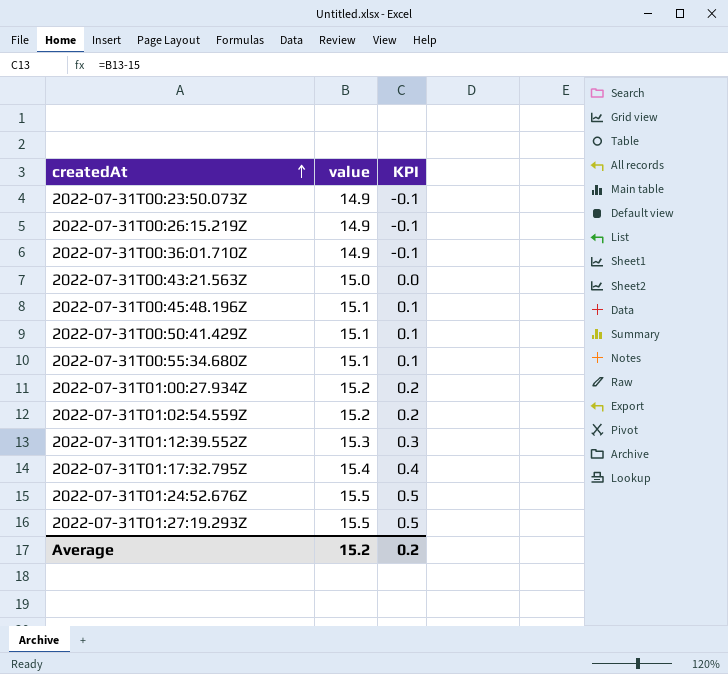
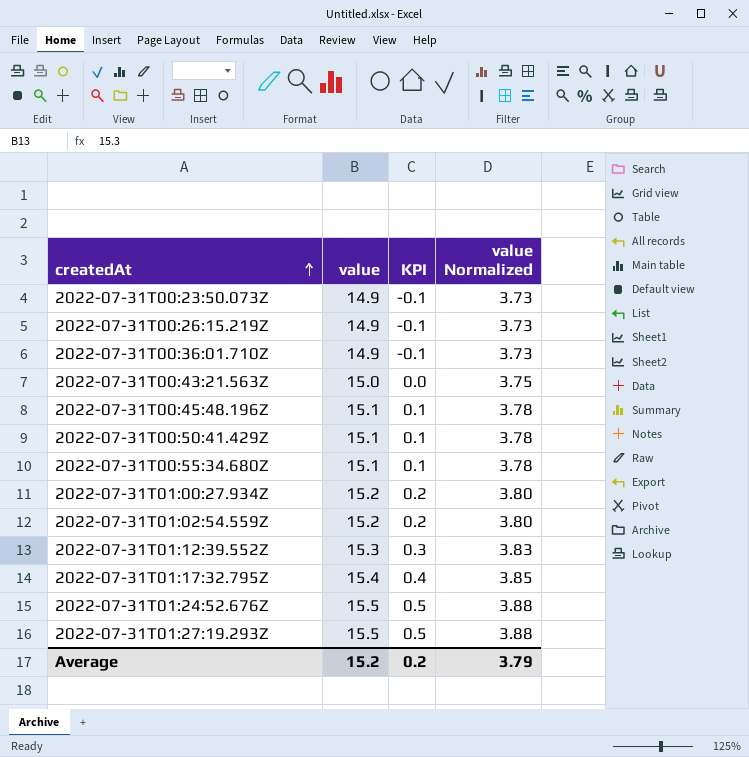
column value Normalized | formula: none -> [value] * 0.25

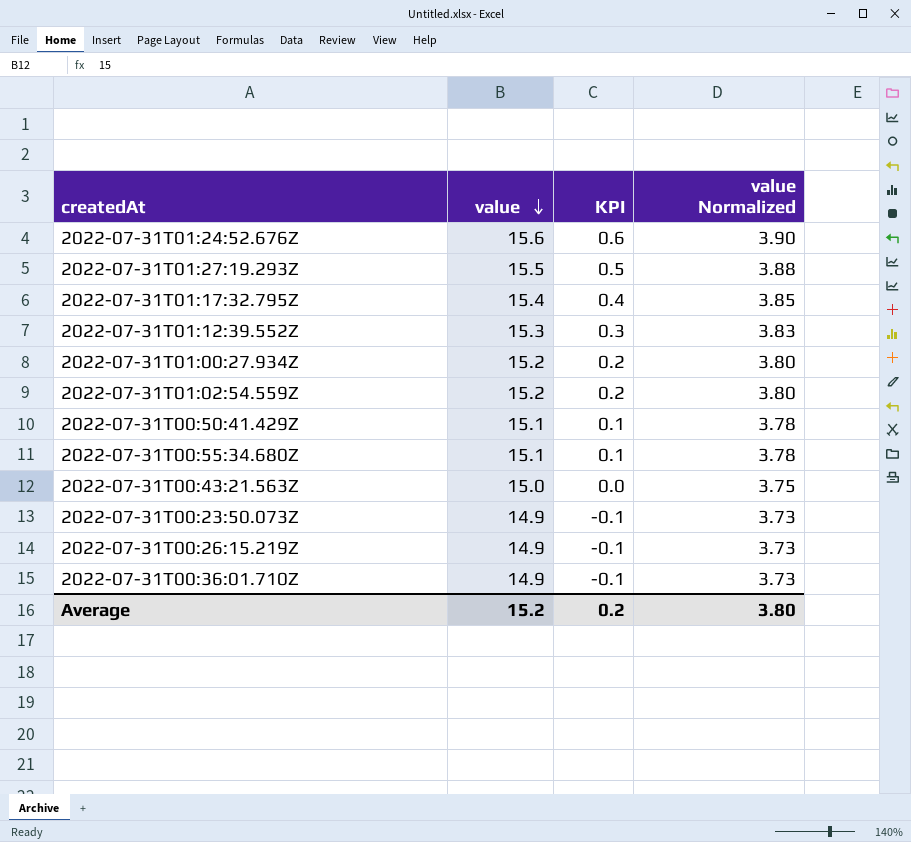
row order: createdAt ascending -> value descending
row 2022-07-31T00:45:48.196Z: 15.1 | 0.1 | 3.78 -> none
2022-07-31T01:24:52.676Z | value: 15.5 -> 15.6
2022-07-31T01:24:52.676Z | KPI: 0.5 -> 0.6
2022-07-31T01:24:52.676Z | value Normalized: 3.88 -> 3.90
Average | value Normalized: 3.79 -> 3.80

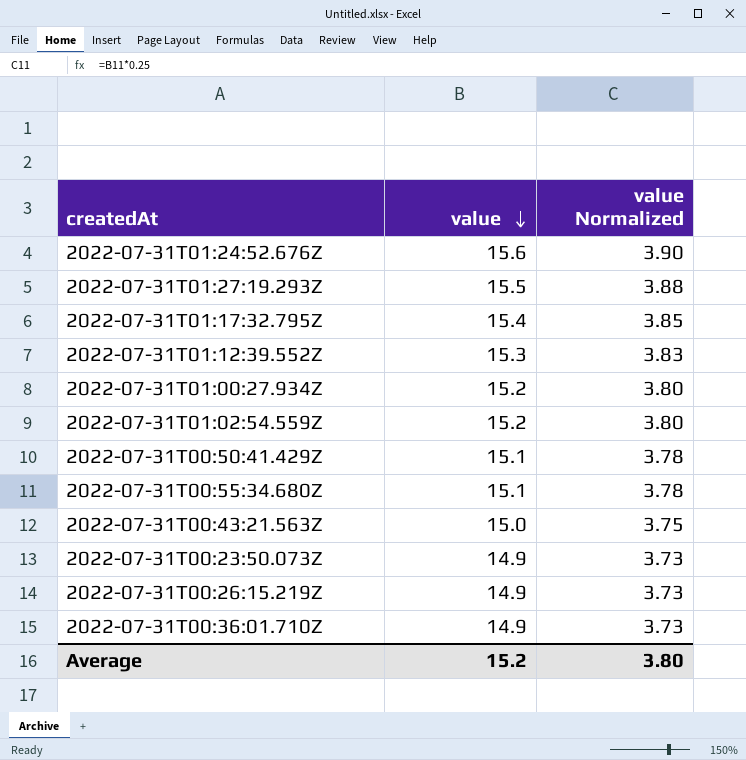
column KPI | formula: [value] - 15 -> none

